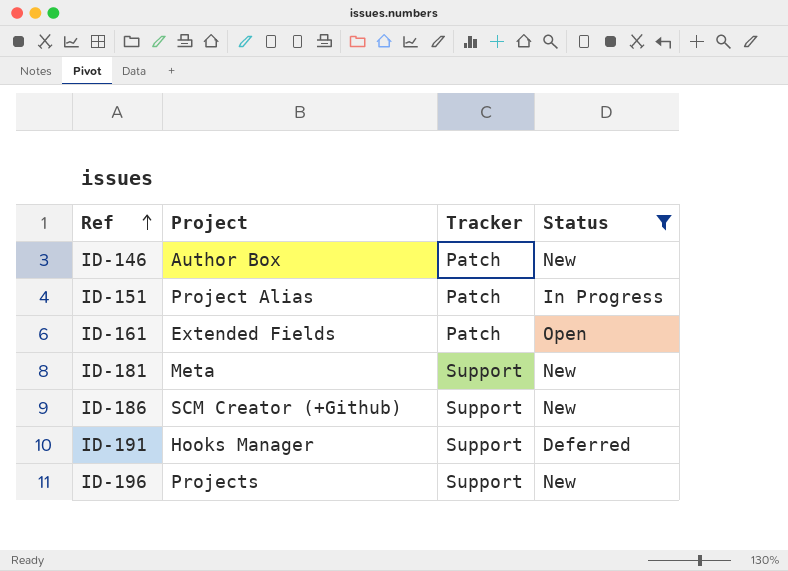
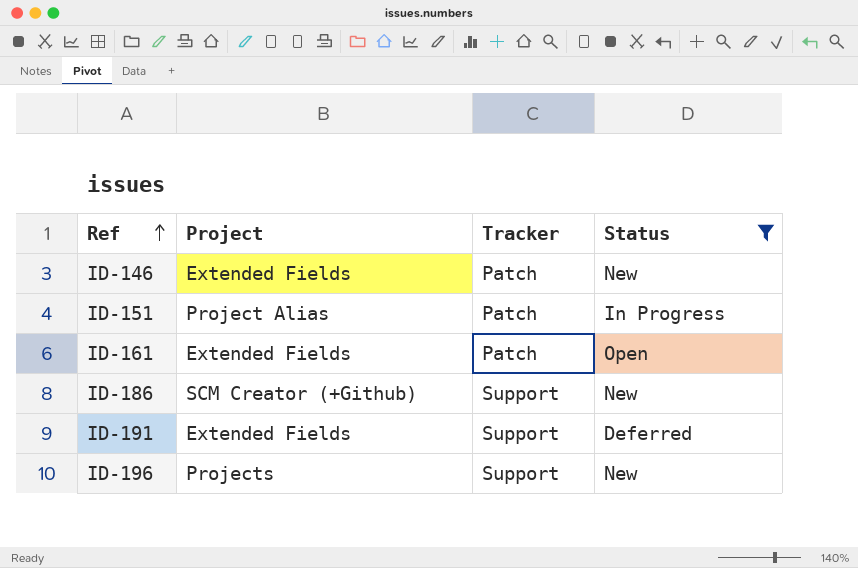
row ID-181: Meta | Support | New -> none
ID-146 | Project: Author Box -> Extended Fields
ID-191 | Project: Hooks Manager -> Extended Fields

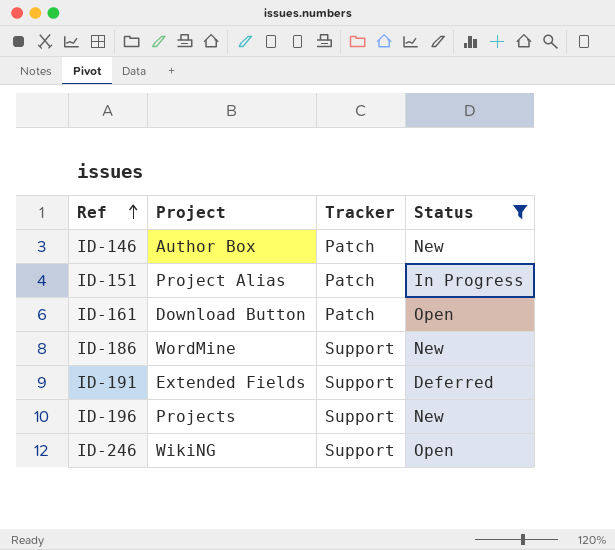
ID-146 | Project: Extended Fields -> Author Box
ID-161 | Project: Extended Fields -> Download Button
ID-186 | Project: SCM Creator (+Github) -> WordMine
row ID-246: none -> WikiNG | Support | Open

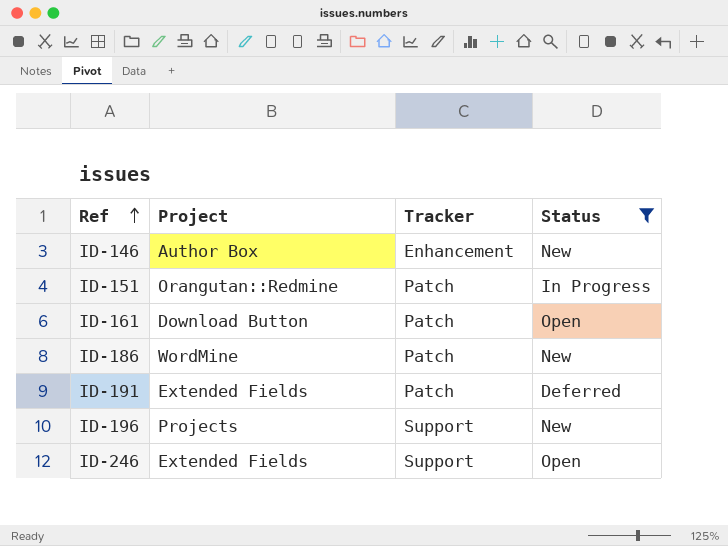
ID-146 | Tracker: Patch -> Enhancement
ID-151 | Project: Project Alias -> Orangutan::Redmine
ID-186 | Tracker: Support -> Patch
ID-191 | Tracker: Support -> Patch
ID-246 | Project: WikiNG -> Extended Fields

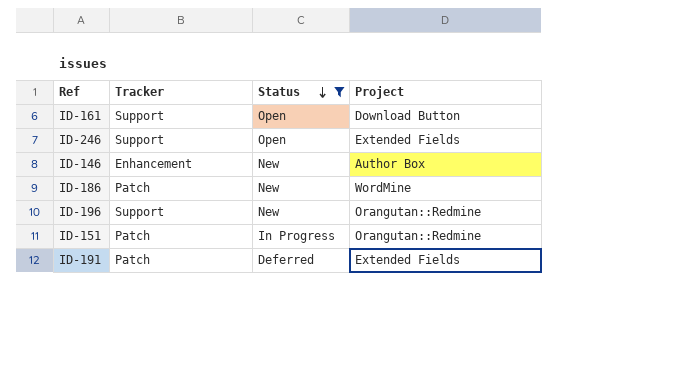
row order: Ref ascending -> Status descending
column Project | position: 2 -> 4
ID-161 | Tracker: Patch -> Support
ID-196 | Project: Projects -> Orangutan::Redmine

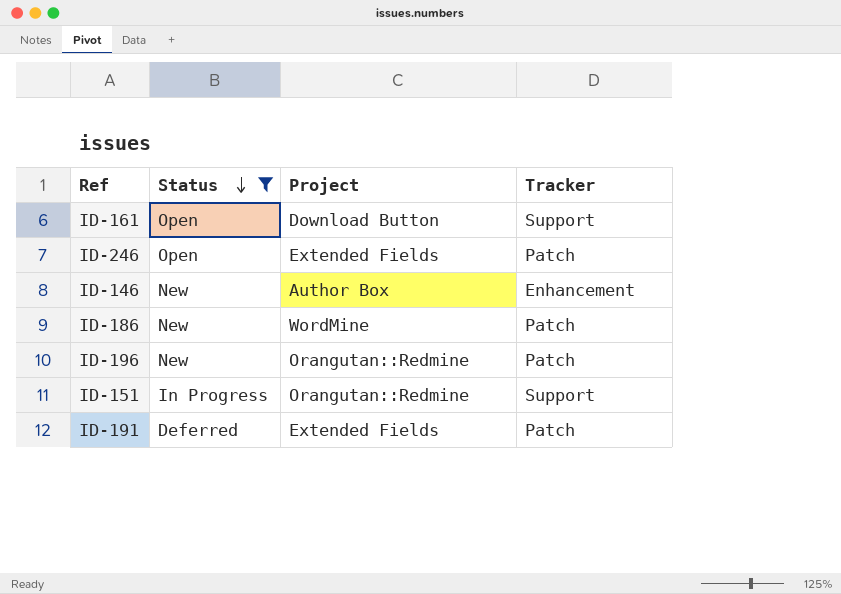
column Tracker | position: 2 -> 4
ID-246 | Tracker: Support -> Patch
ID-196 | Tracker: Support -> Patch
ID-151 | Tracker: Patch -> Support

